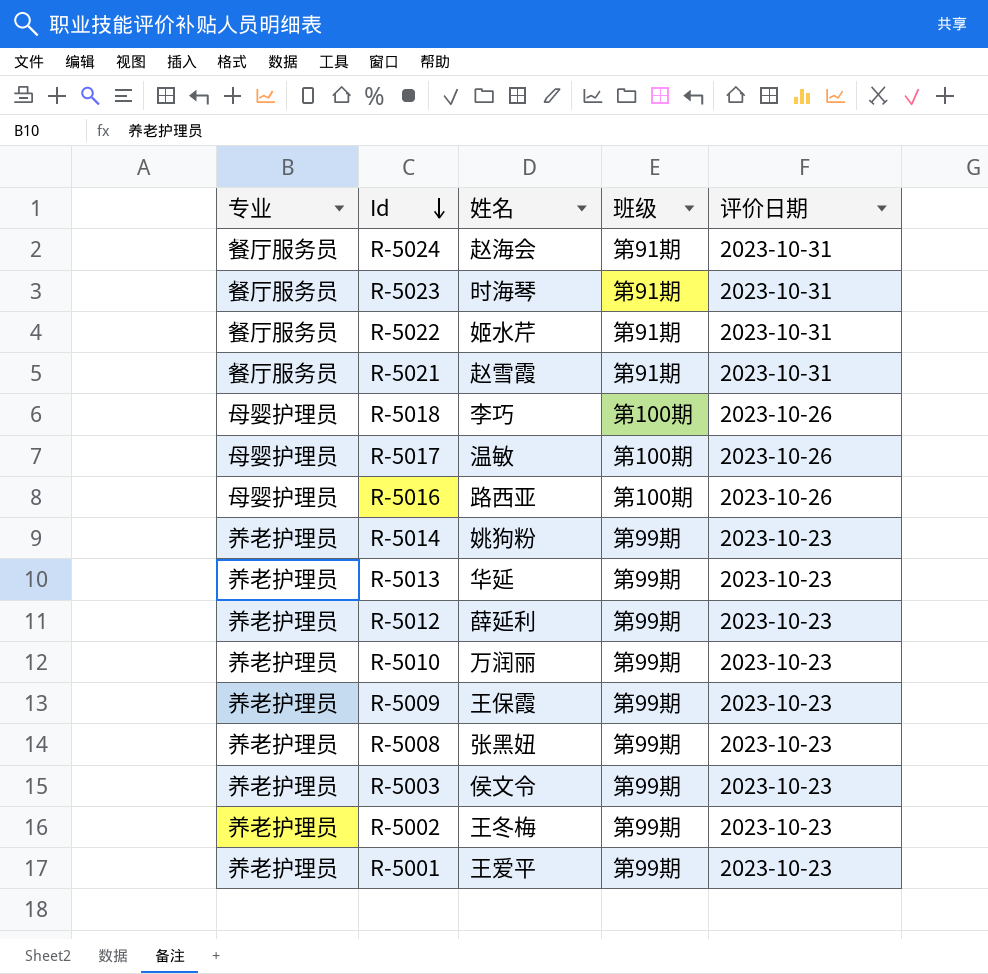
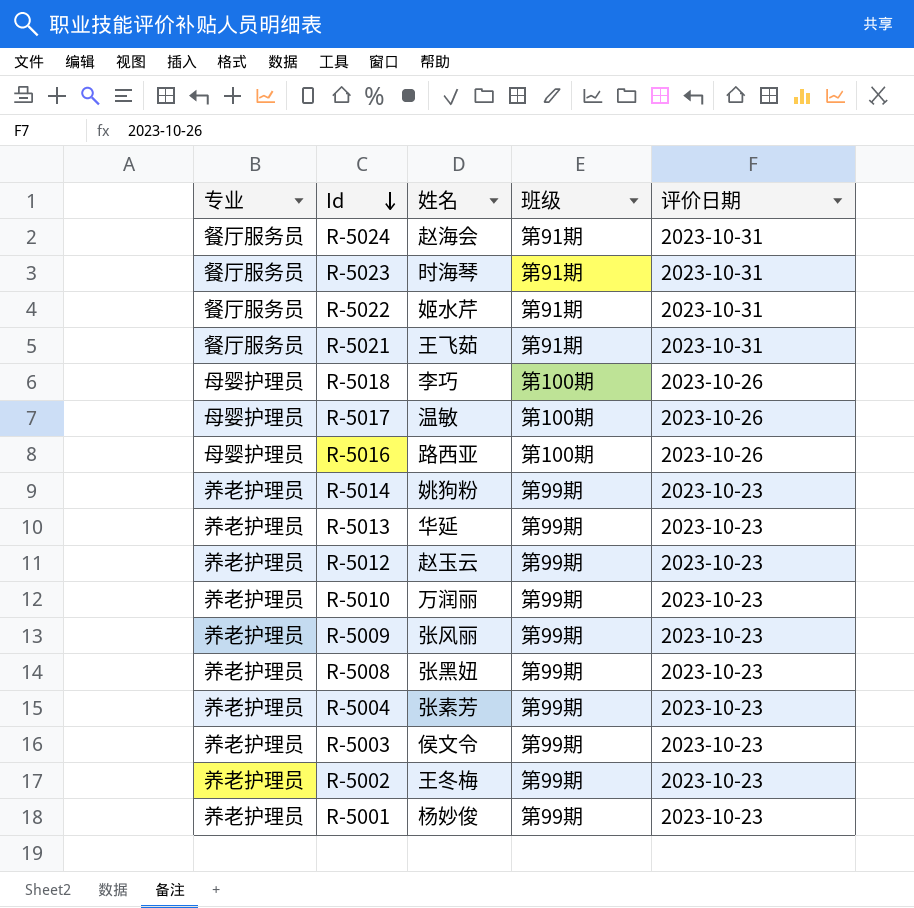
R-5021 | 姓名: 赵雪霞 -> 王飞茹
R-5012 | 姓名: 薛延利 -> 赵玉云
R-5009 | 姓名: 王保霞 -> 张风丽
row R-5004: none -> 养老护理员 | 张素芳 | 第99期 | 2023-10-23
R-5001 | 姓名: 王爱平 -> 杨妙俊

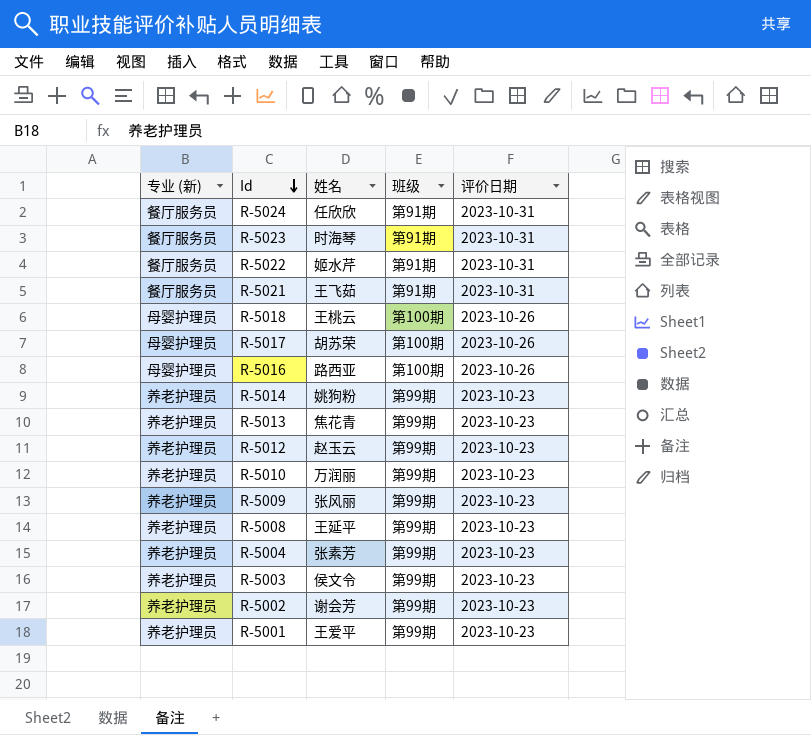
column name: 专业 -> 专业 (新)
R-5024 | 姓名: 赵海会 -> 任欣欣
R-5018 | 姓名: 李巧 -> 王桃云
R-5017 | 姓名: 温敏 -> 胡苏荣
R-5013 | 姓名: 华延 -> 焦花青
R-5008 | 姓名: 张黑妞 -> 王延平
R-5002 | 姓名: 王冬梅 -> 谢会芳
R-5001 | 姓名: 杨妙俊 -> 王爱平

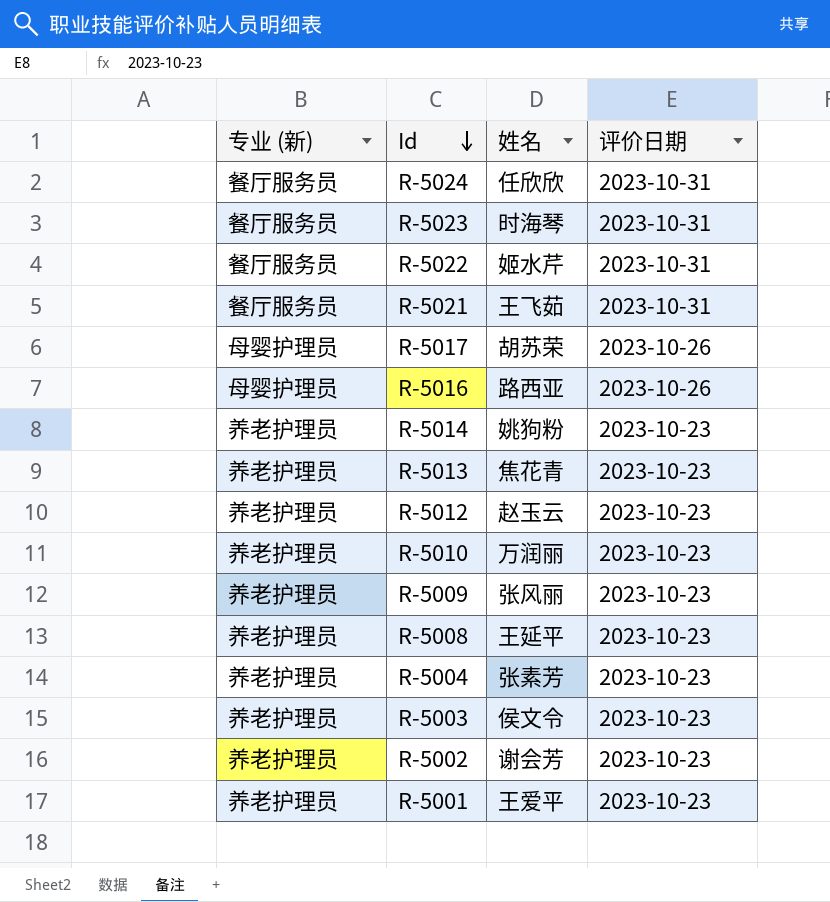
column 班级 | position: 4 -> none
row R-5018: 母婴护理员 | 王桃云 | 第100期 | 2023-10-26 -> none

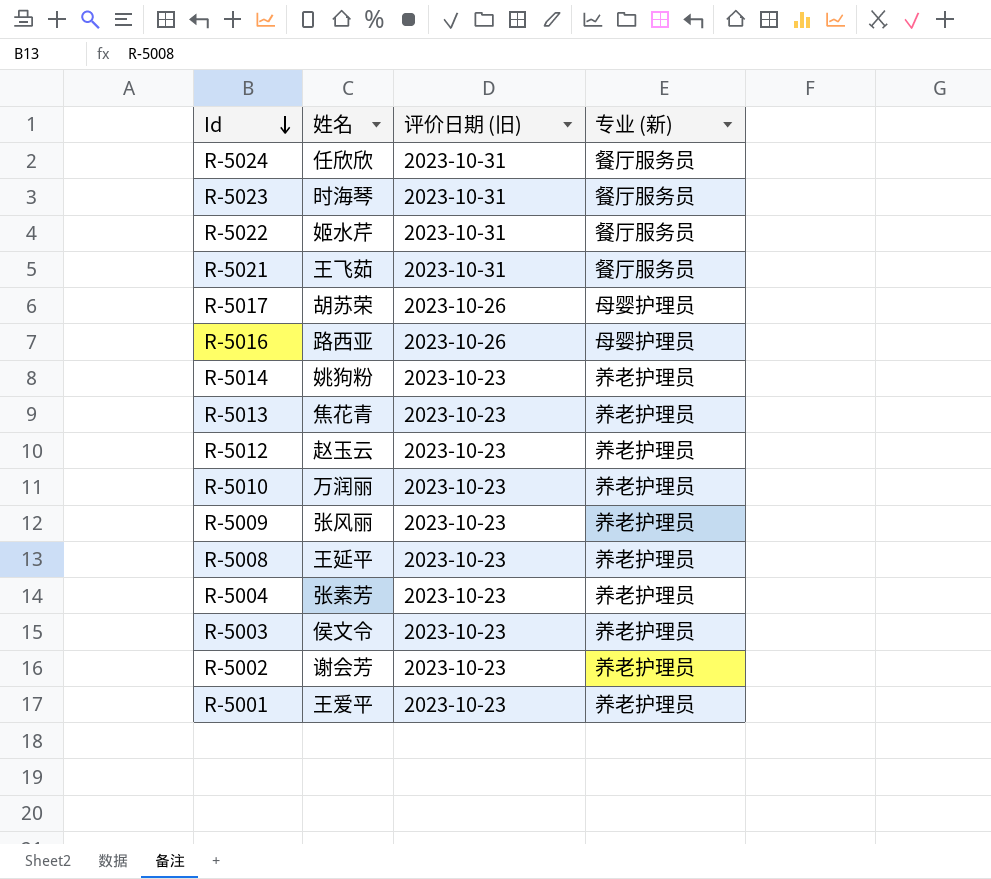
column name: 评价日期 -> 评价日期 (旧)
column 专业 (新) | position: 1 -> 4

